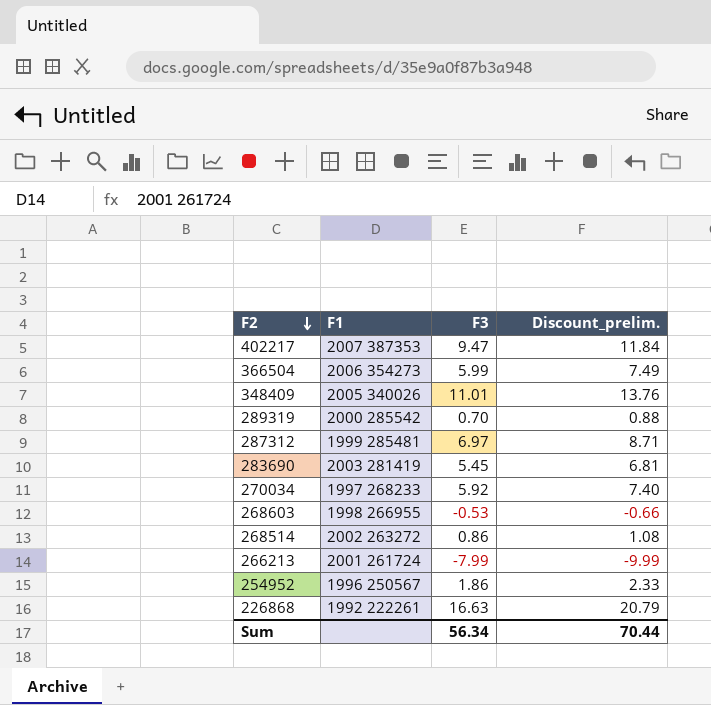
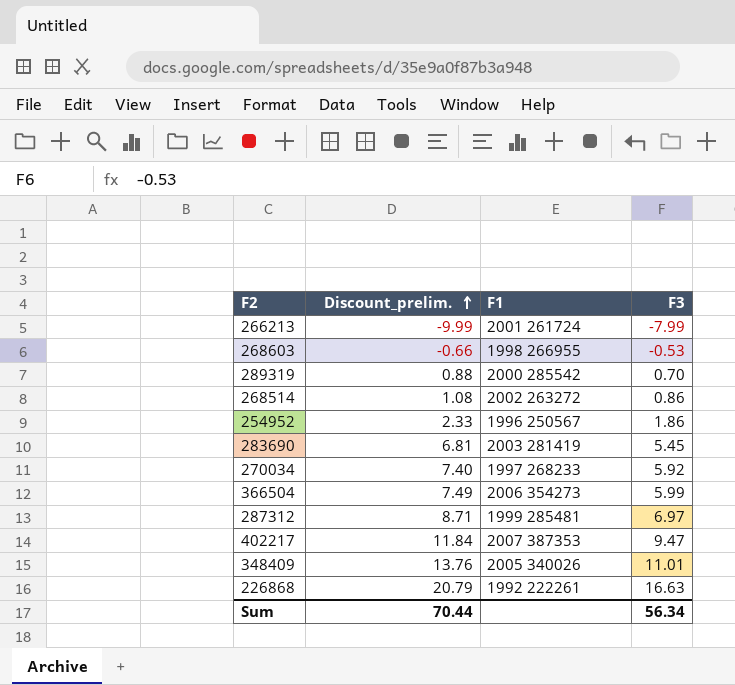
row order: F2 descending -> Discount_prelim. ascending
column Discount_prelim. | position: 4 -> 2

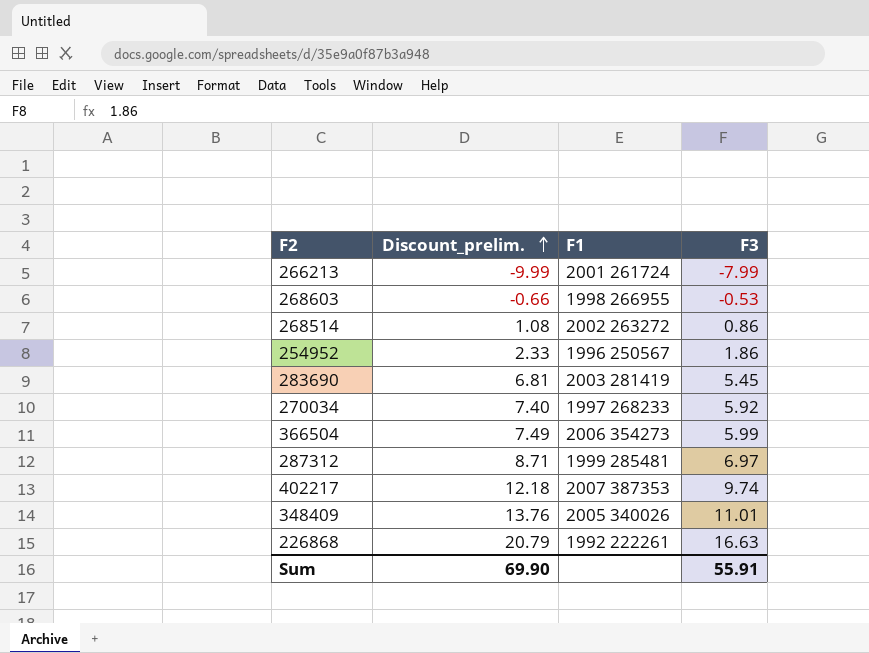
row 289319: 0.88 | 2000 285542 | 0.70 -> none
402217 | Discount_prelim.: 11.84 -> 12.18
402217 | F3: 9.47 -> 9.74
Sum | Discount_prelim.: 70.44 -> 69.90
Sum | F3: 56.34 -> 55.91

